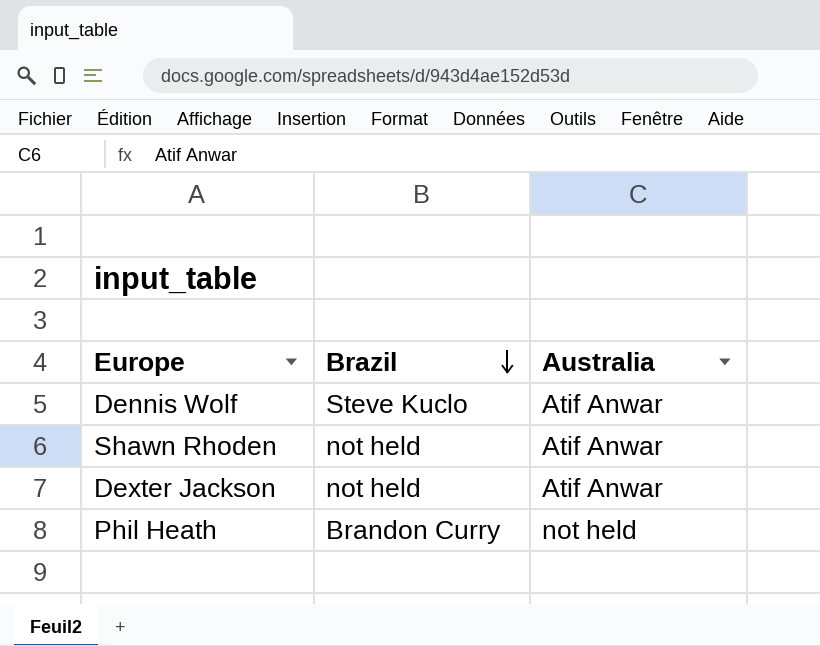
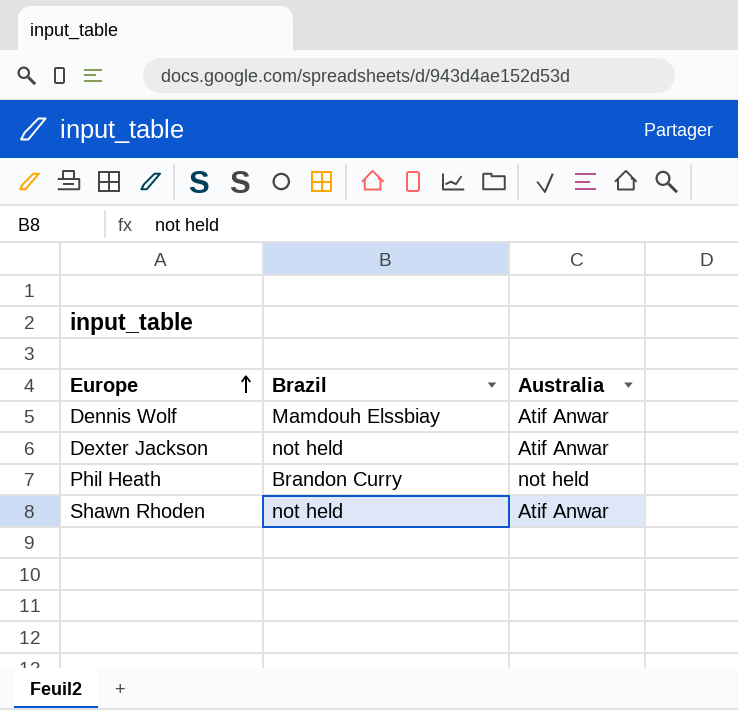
row order: Brazil descending -> Europe ascending
Dennis Wolf | Brazil: Steve Kuclo -> Mamdouh Elssbiay

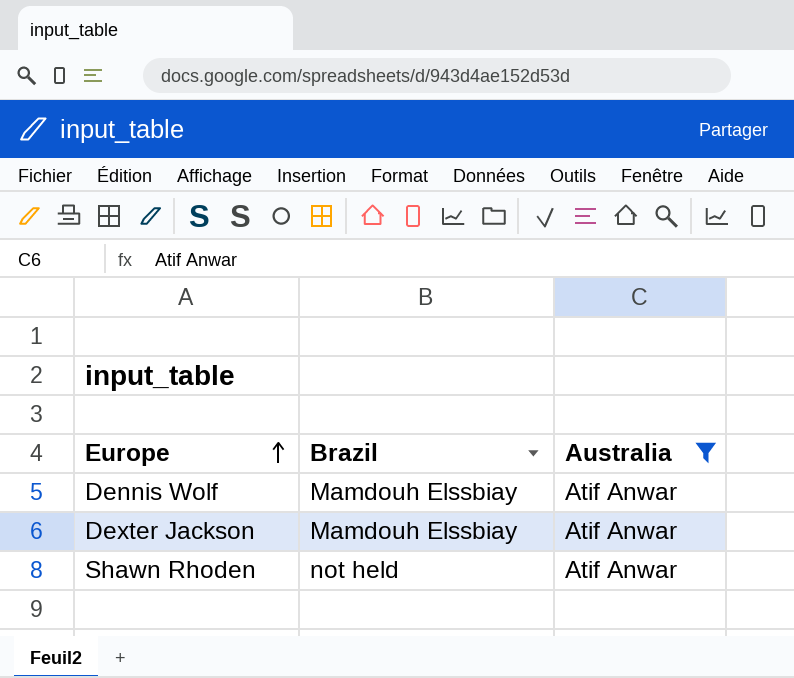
filter: none -> Australia = Atif Anwar
Dexter Jackson | Brazil: not held -> Mamdouh Elssbiay

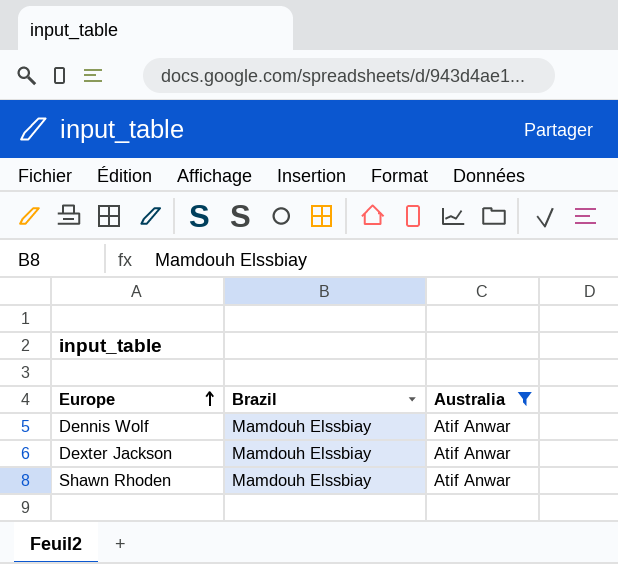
Shawn Rhoden | Brazil: not held -> Mamdouh Elssbiay

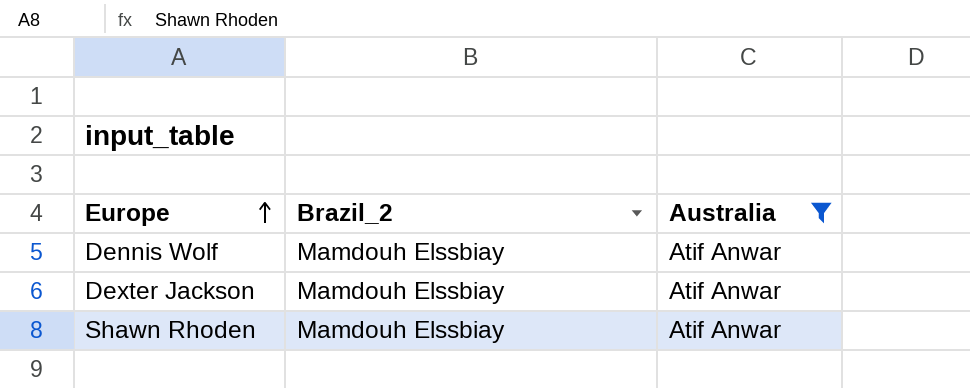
column name: Brazil -> Brazil_2

